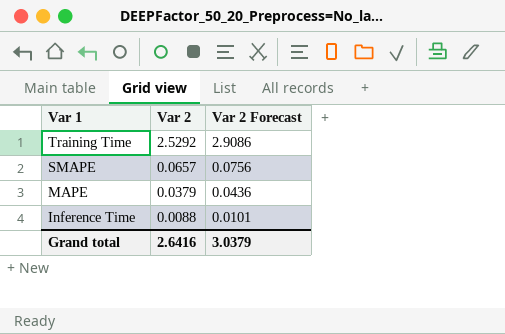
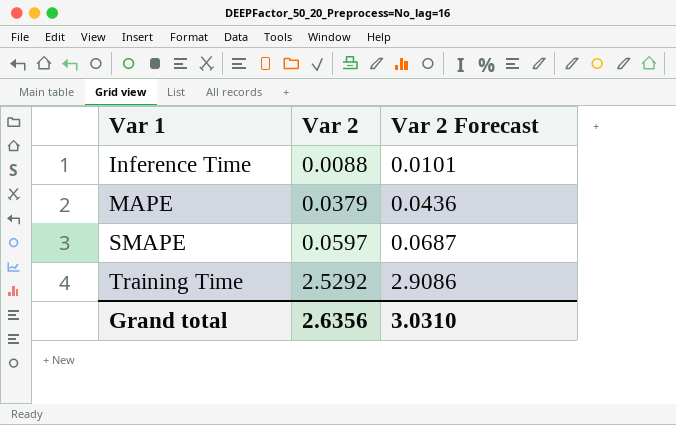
row order: Var 1 descending -> Var 1 ascending
SMAPE | Var 2: 0.0657 -> 0.0597
SMAPE | Var 2 Forecast: 0.0756 -> 0.0687
Grand total | Var 2: 2.6416 -> 2.6356
Grand total | Var 2 Forecast: 3.0379 -> 3.0310

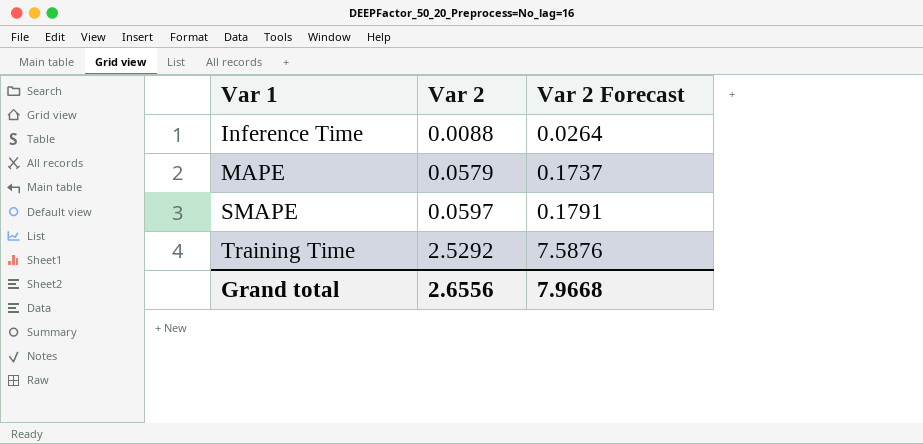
column Var 2 Forecast | formula: [Var 2] * 1.15 -> [Var 2] * 3
MAPE | Var 2: 0.0379 -> 0.0579
Grand total | Var 2: 2.6356 -> 2.6556
Grand total | Var 2 Forecast: 3.0310 -> 7.9668

